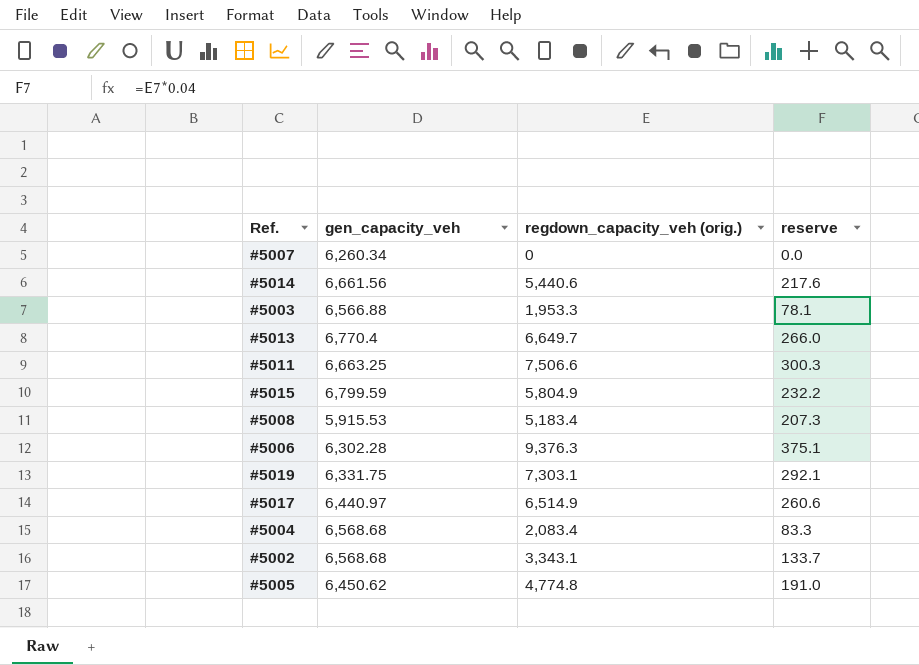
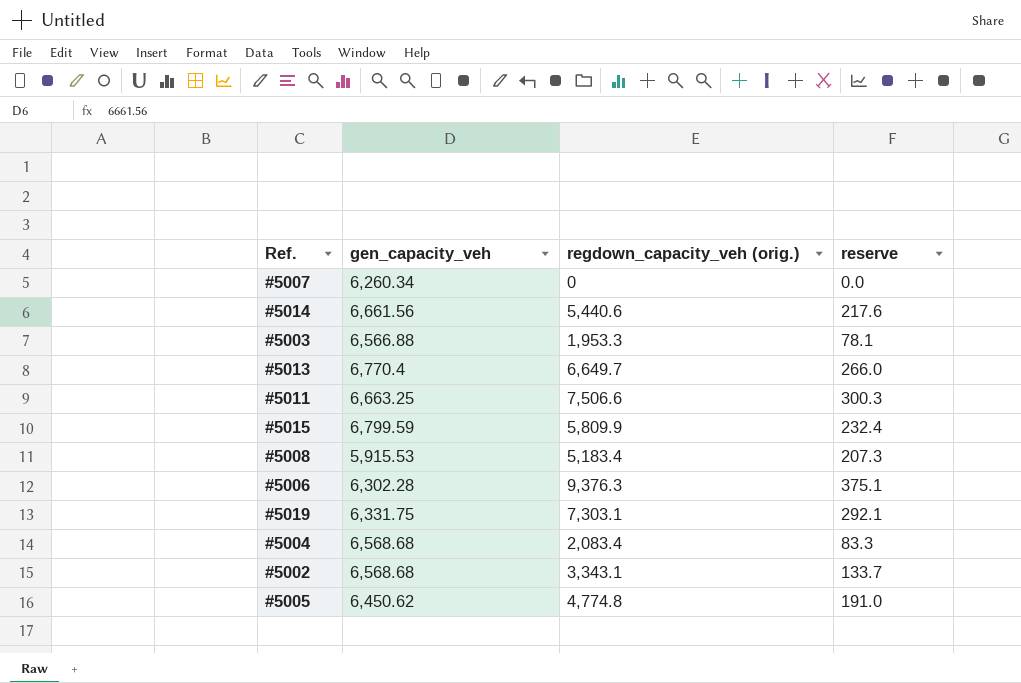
row #5017: 6,440.97 | 6,514.9 | 260.6 -> none
#5015 | regdown_capacity_veh (orig.): 5,804.9 -> 5,809.9
#5015 | reserve: 232.2 -> 232.4

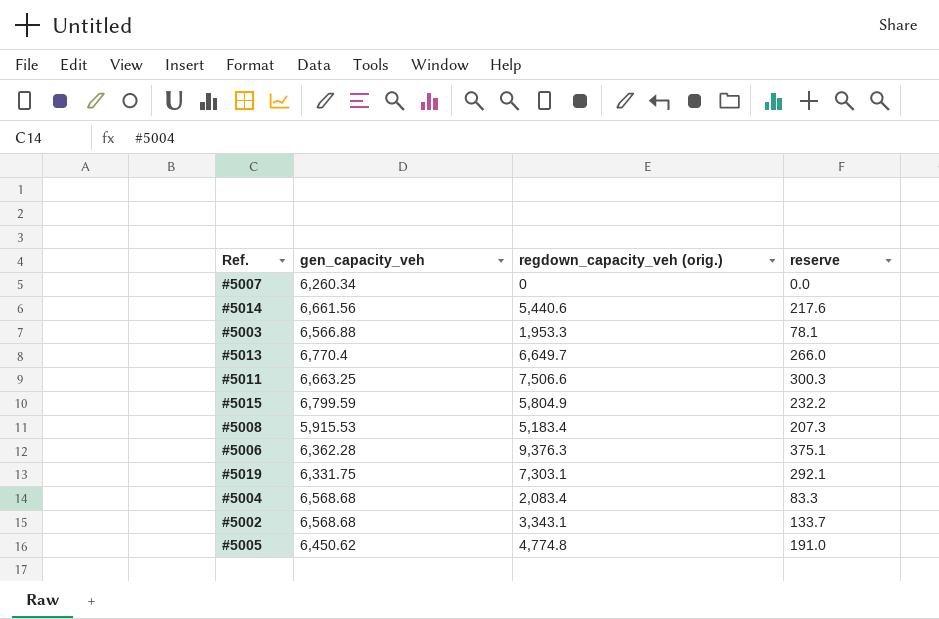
#5015 | regdown_capacity_veh (orig.): 5,809.9 -> 5,804.9
#5015 | reserve: 232.4 -> 232.2
#5006 | gen_capacity_veh: 6,302.28 -> 6,362.28

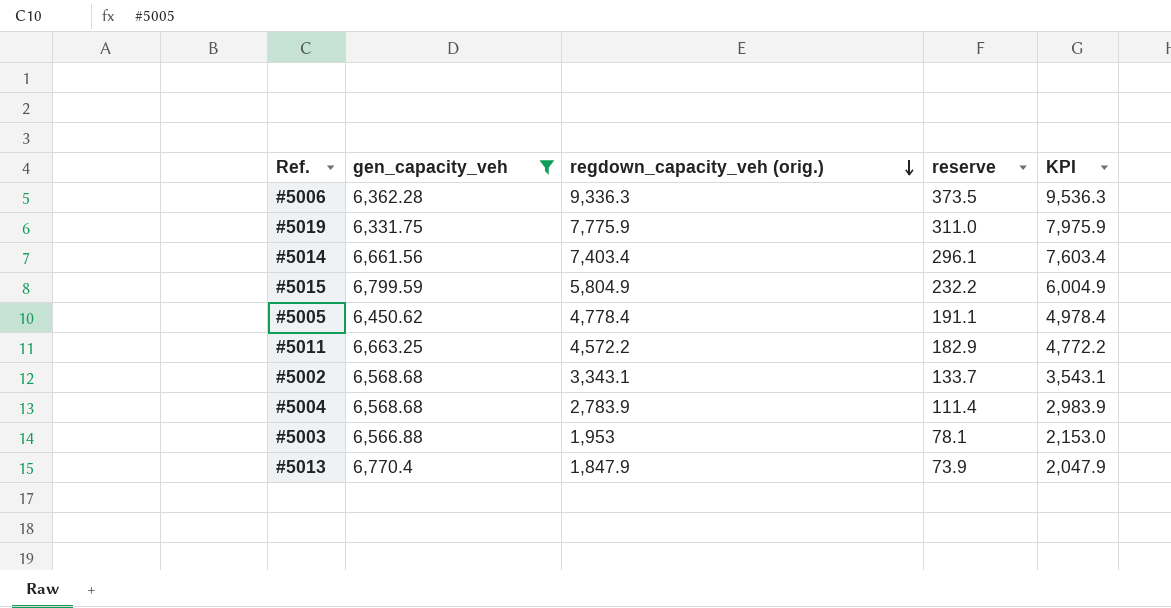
filter: none -> gen_capacity_veh >= 6,331.75
row order: none -> regdown_capacity_veh (orig.) descending
column KPI | formula: none -> [regdown_capacity_veh (orig.)] + 200
#5006 | regdown_capacity_veh (orig.): 9,376.3 -> 9,336.3
#5006 | reserve: 375.1 -> 373.5
#5019 | regdown_capacity_veh (orig.): 7,303.1 -> 7,775.9
#5019 | reserve: 292.1 -> 311.0
#5014 | regdown_capacity_veh (orig.): 5,440.6 -> 7,403.4
#5014 | reserve: 217.6 -> 296.1
#5005 | regdown_capacity_veh (orig.): 4,774.8 -> 4,778.4
#5005 | reserve: 191.0 -> 191.1
#5011 | regdown_capacity_veh (orig.): 7,506.6 -> 4,572.2
#5011 | reserve: 300.3 -> 182.9
#5004 | regdown_capacity_veh (orig.): 2,083.4 -> 2,783.9
#5004 | reserve: 83.3 -> 111.4
#5003 | regdown_capacity_veh (orig.): 1,953.3 -> 1,953
#5013 | regdown_capacity_veh (orig.): 6,649.7 -> 1,847.9
#5013 | reserve: 266.0 -> 73.9

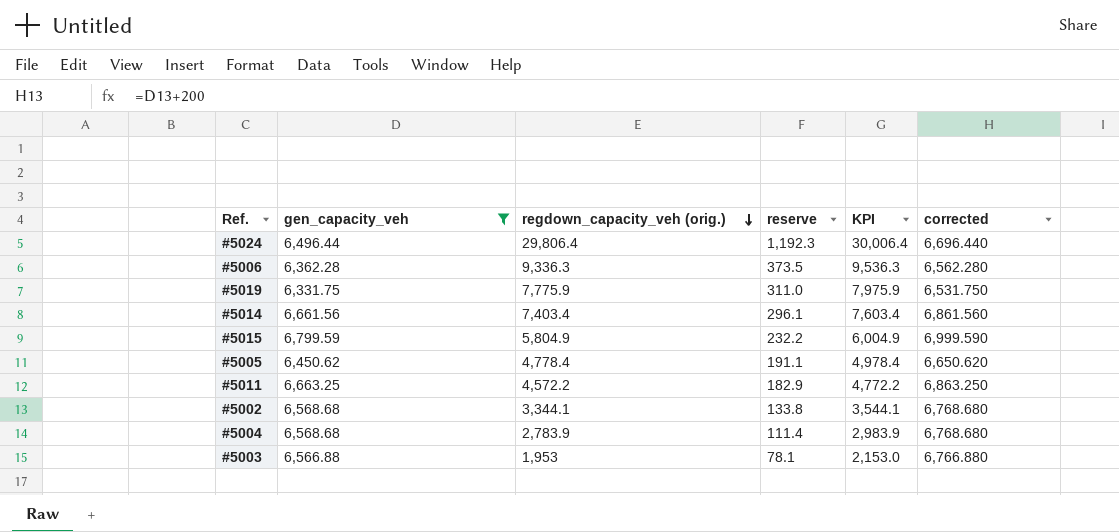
column corrected | formula: none -> [gen_capacity_veh] + 200
row #5013: 6,770.4 | 1,847.9 | 73.9 | 2,047.9 -> none
row #5024: none -> 6,496.44 | 29,806.4 | 1,192.3 | 30,006.4 | 6,696.440
#5002 | regdown_capacity_veh (orig.): 3,343.1 -> 3,344.1
#5002 | reserve: 133.7 -> 133.8
#5002 | KPI: 3,543.1 -> 3,544.1

